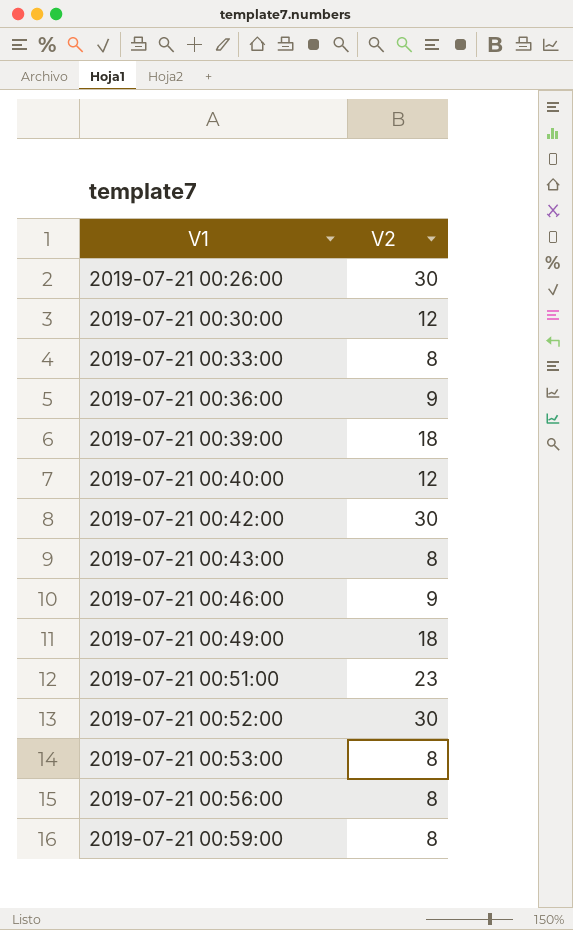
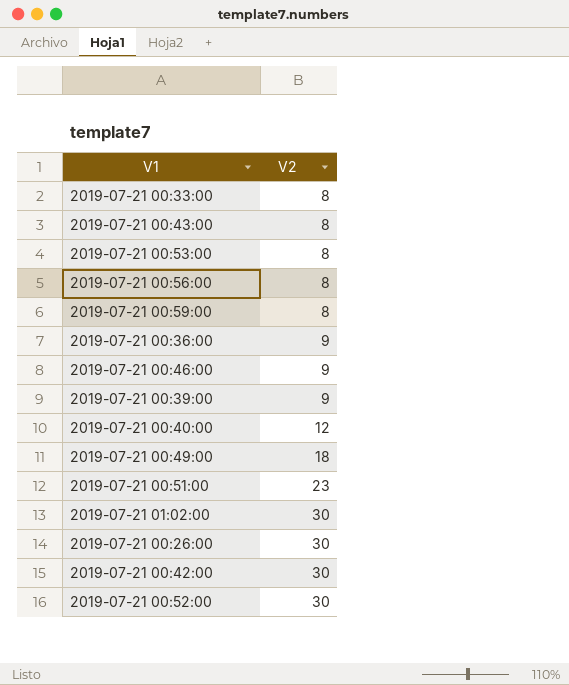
row order: V1 ascending -> V2 ascending
row 2019-07-21 00:30:00: 12 -> none
2019-07-21 00:39:00 | V2: 18 -> 9
row 2019-07-21 01:02:00: none -> 30

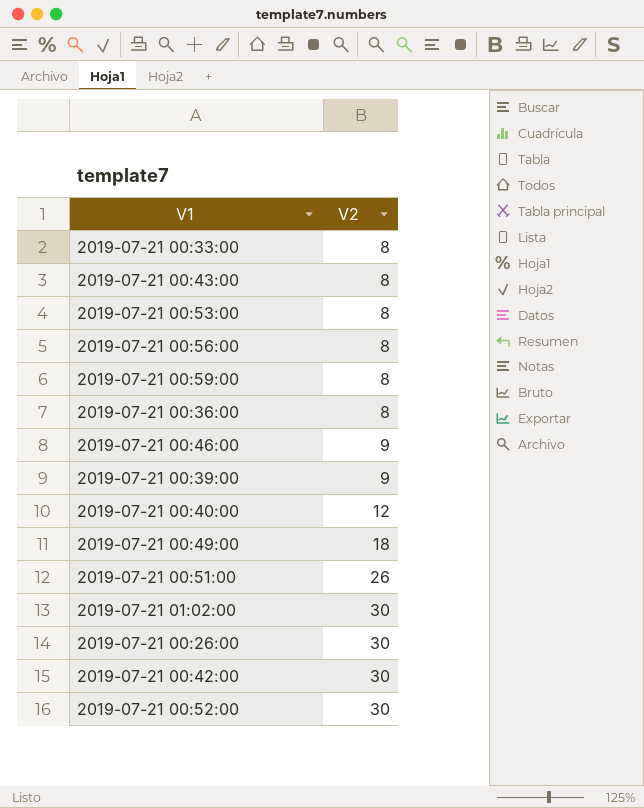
2019-07-21 00:36:00 | V2: 9 -> 8
2019-07-21 00:51:00 | V2: 23 -> 26

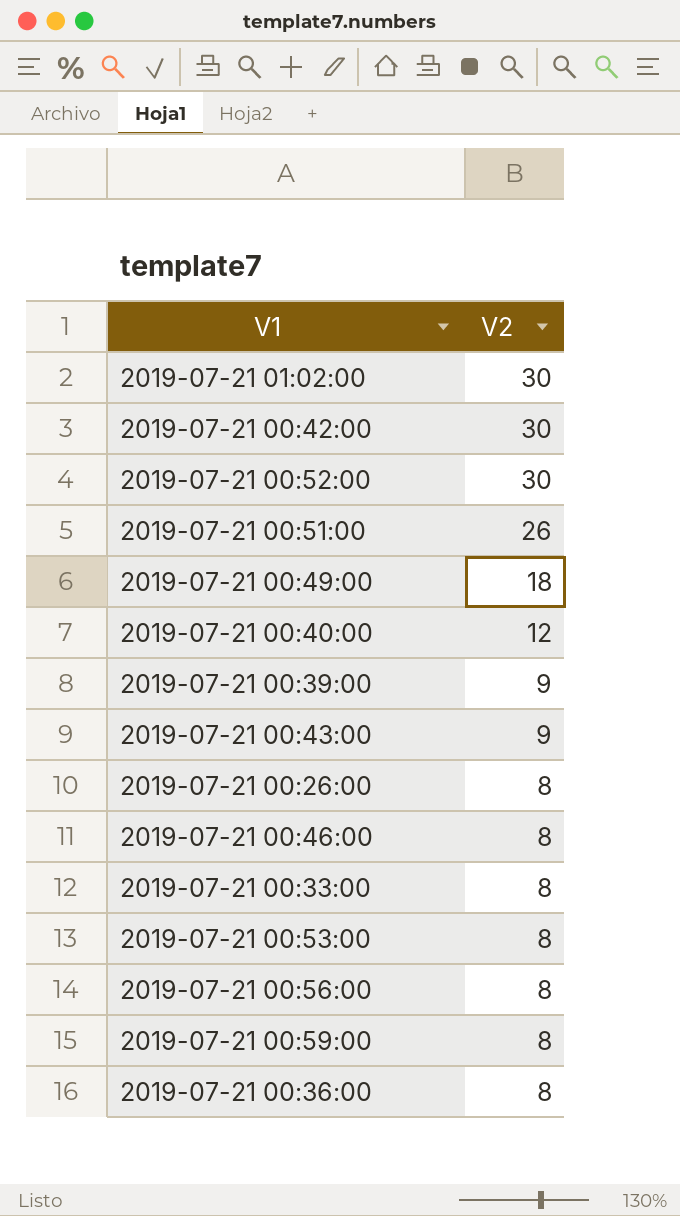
row order: V2 ascending -> V2 descending
2019-07-21 00:43:00 | V2: 8 -> 9
2019-07-21 00:26:00 | V2: 30 -> 8
2019-07-21 00:46:00 | V2: 9 -> 8

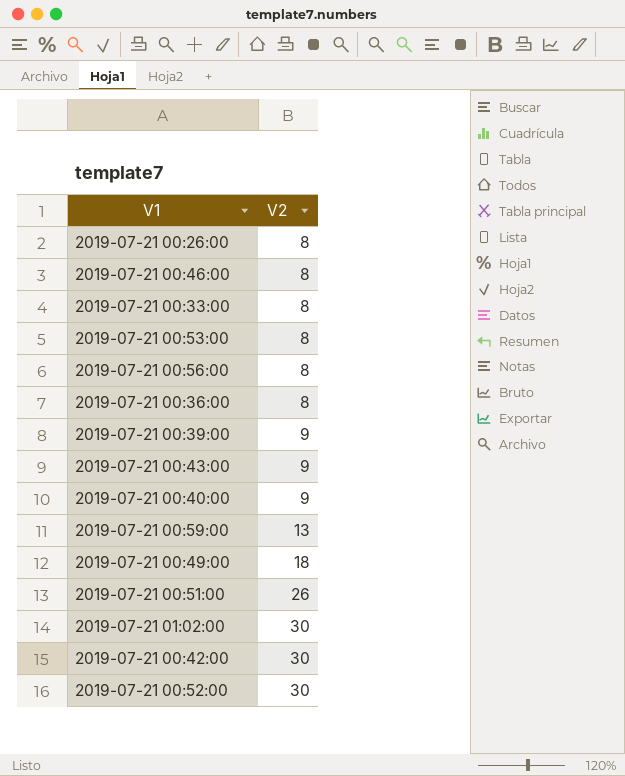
row order: V2 descending -> V2 ascending
2019-07-21 00:40:00 | V2: 12 -> 9
2019-07-21 00:59:00 | V2: 8 -> 13

